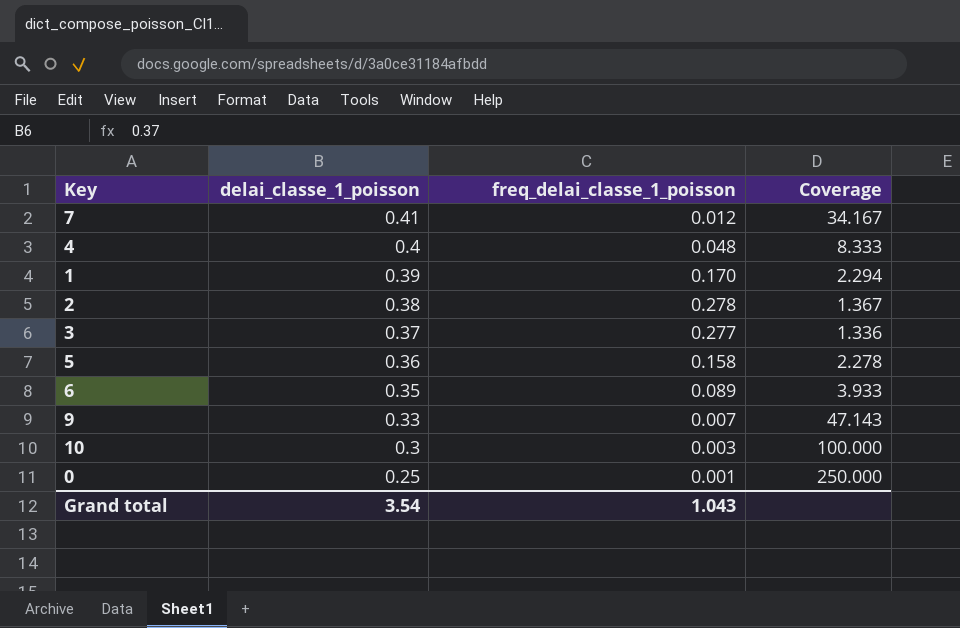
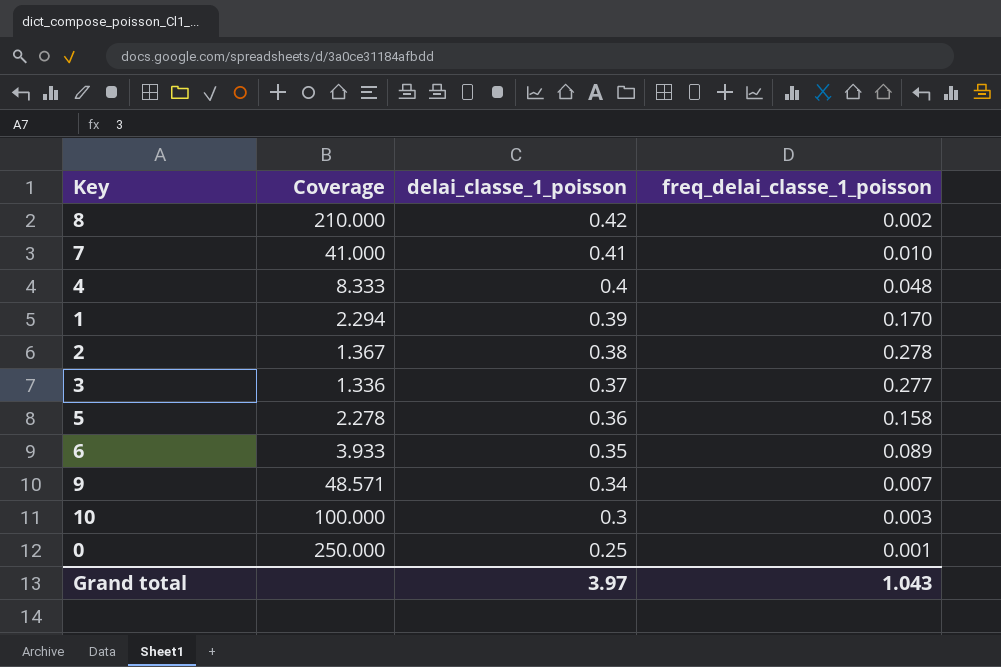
column Coverage | position: 4 -> 2
row 8: none -> 210.000 | 0.42 | 0.002
7 | Coverage: 34.167 -> 41.000
7 | freq_delai_classe_1_poisson: 0.012 -> 0.010
9 | Coverage: 47.143 -> 48.571
9 | delai_classe_1_poisson: 0.33 -> 0.34
Grand total | delai_classe_1_poisson: 3.54 -> 3.97

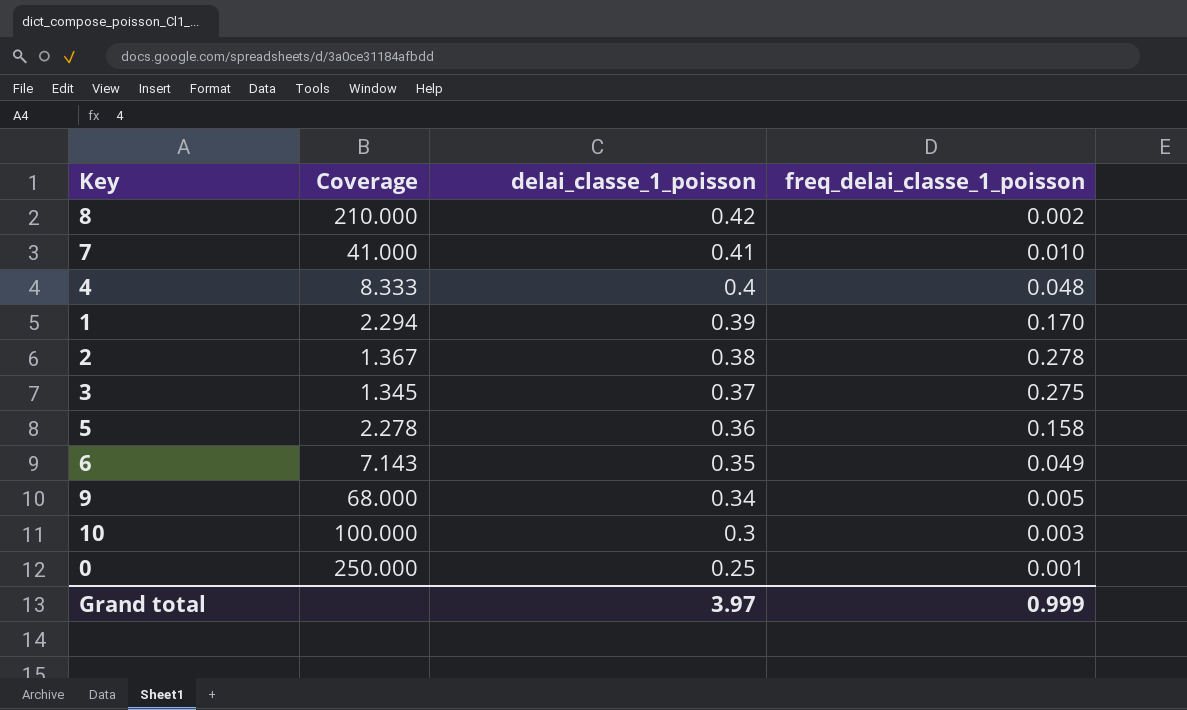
3 | Coverage: 1.336 -> 1.345
3 | freq_delai_classe_1_poisson: 0.277 -> 0.275
6 | Coverage: 3.933 -> 7.143
6 | freq_delai_classe_1_poisson: 0.089 -> 0.049
9 | Coverage: 48.571 -> 68.000
9 | freq_delai_classe_1_poisson: 0.007 -> 0.005
Grand total | freq_delai_classe_1_poisson: 1.043 -> 0.999

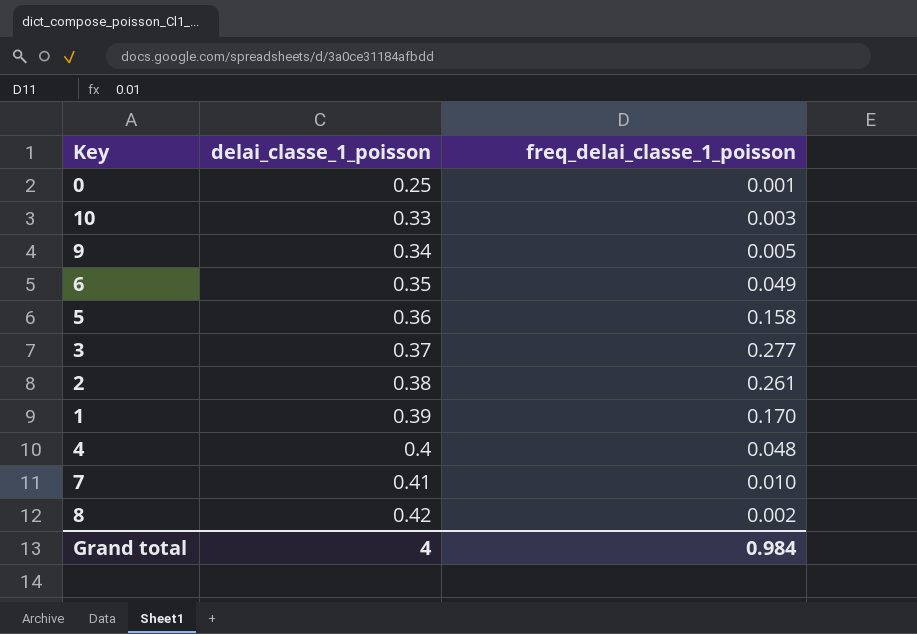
row order: delai_classe_1_poisson descending -> delai_classe_1_poisson ascending
column Coverage | formula: [delai_classe_1_poisson] / [freq_delai_classe_1_poisson] -> none
10 | delai_classe_1_poisson: 0.3 -> 0.33
3 | freq_delai_classe_1_poisson: 0.275 -> 0.277
2 | freq_delai_classe_1_poisson: 0.278 -> 0.261
Grand total | delai_classe_1_poisson: 3.97 -> 4
Grand total | freq_delai_classe_1_poisson: 0.999 -> 0.984

